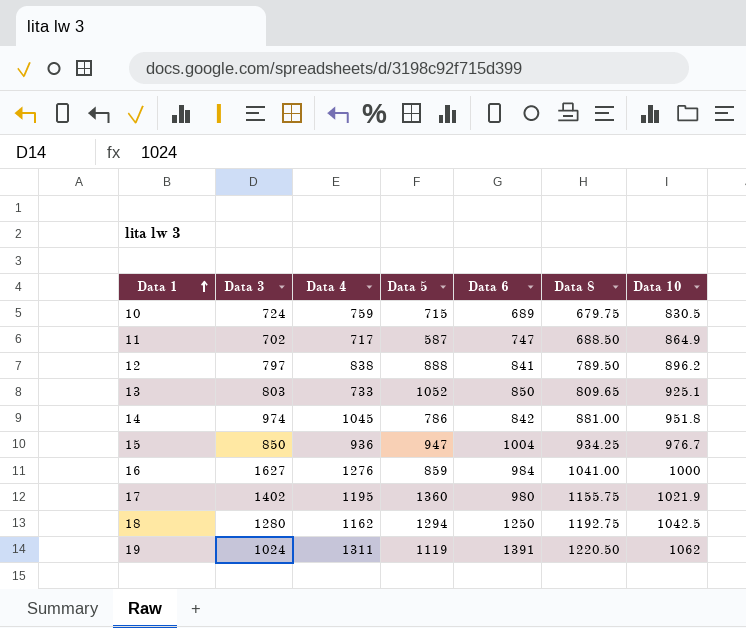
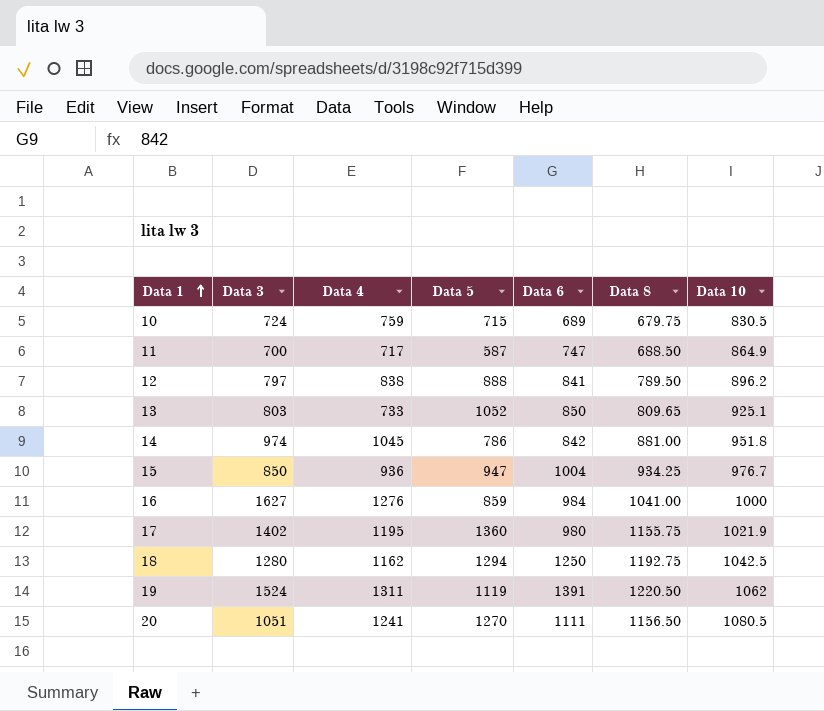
11 | Data 3: 702 -> 700
19 | Data 3: 1024 -> 1524
row 20: none -> 1051 | 1241 | 1270 | 1111 | 1156.50 | 1080.5

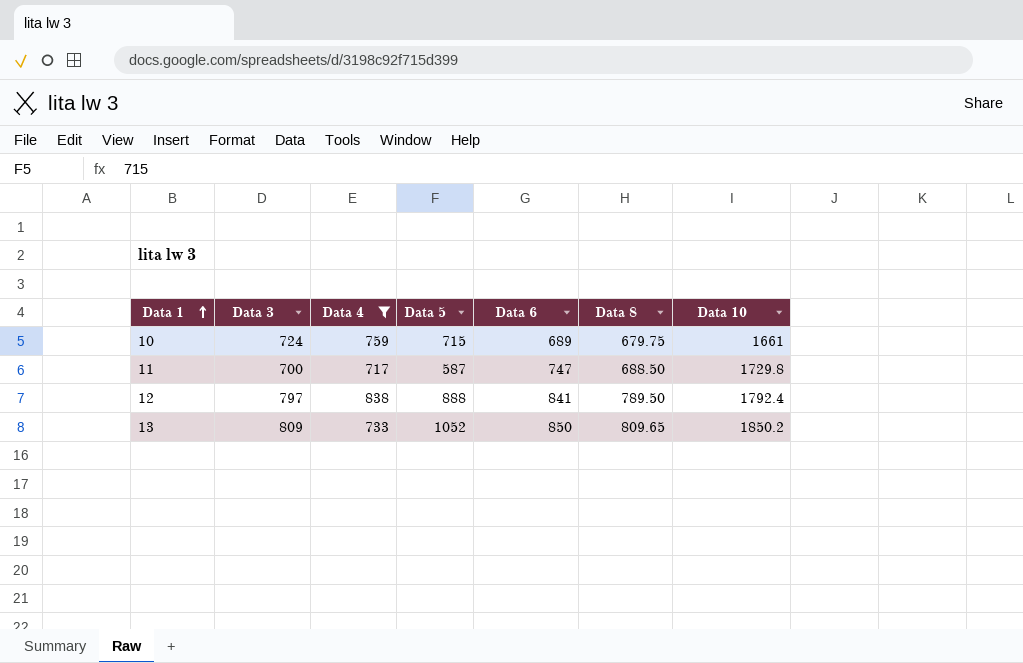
filter: none -> Data 4 <= 838
10 | Data 10: 830.5 -> 1661
11 | Data 10: 864.9 -> 1729.8
12 | Data 10: 896.2 -> 1792.4
13 | Data 3: 803 -> 809
13 | Data 10: 925.1 -> 1850.2

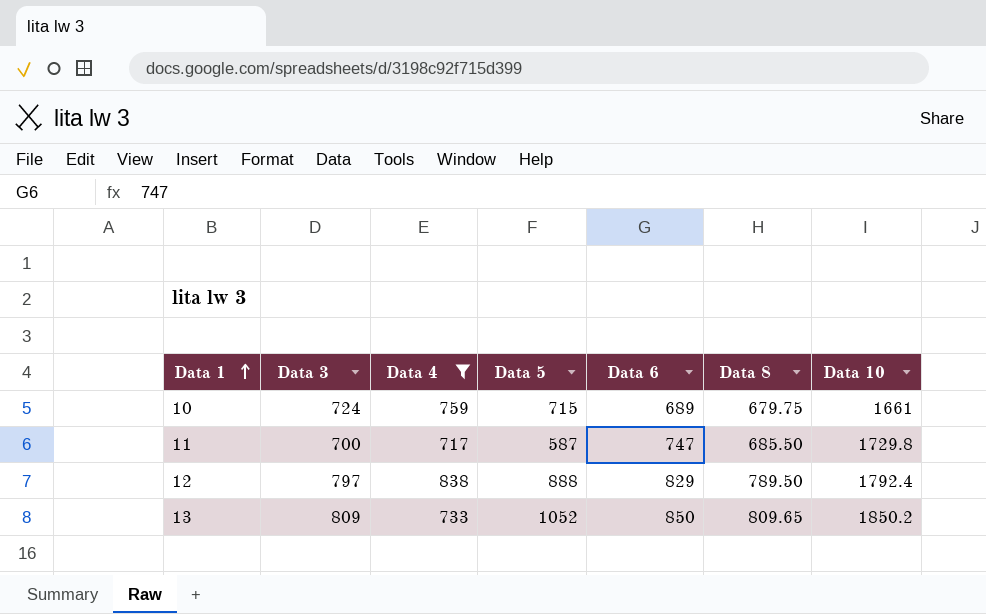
11 | Data 8: 688.50 -> 685.50
12 | Data 6: 841 -> 829

